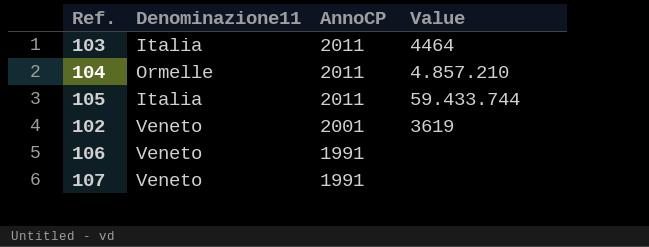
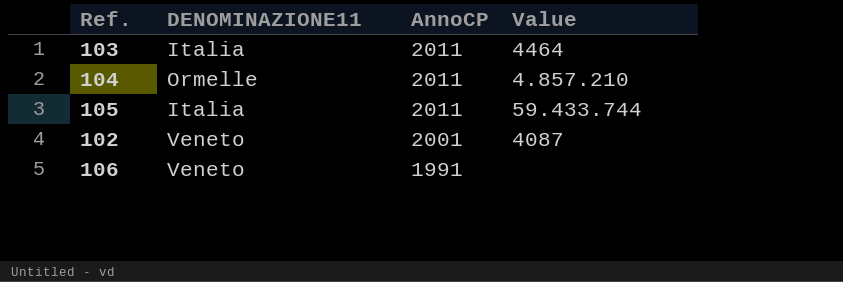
column name: Denominazione11 -> DENOMINAZIONE11
row 107: Veneto | 1991 | none -> none
102 | Value: 3619 -> 4087

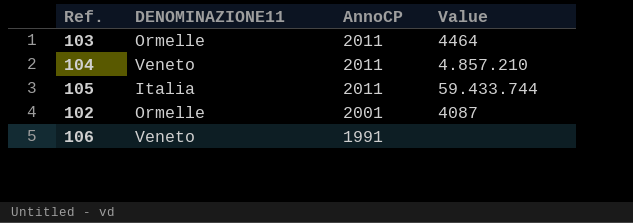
103 | DENOMINAZIONE11: Italia -> Ormelle
104 | DENOMINAZIONE11: Ormelle -> Veneto
102 | DENOMINAZIONE11: Veneto -> Ormelle

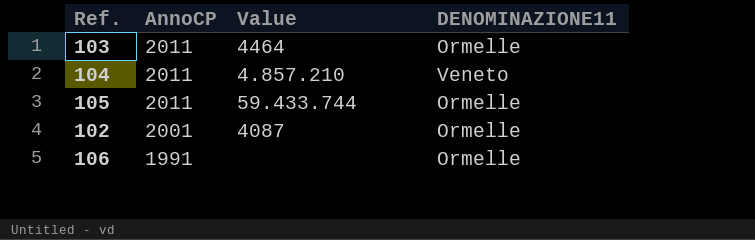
column DENOMINAZIONE11 | position: 2 -> 4
105 | DENOMINAZIONE11: Italia -> Ormelle
106 | DENOMINAZIONE11: Veneto -> Ormelle

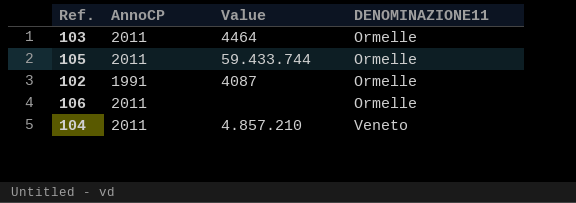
row order: AnnoCP descending -> DENOMINAZIONE11 ascending
102 | AnnoCP: 2001 -> 1991
106 | AnnoCP: 1991 -> 2011

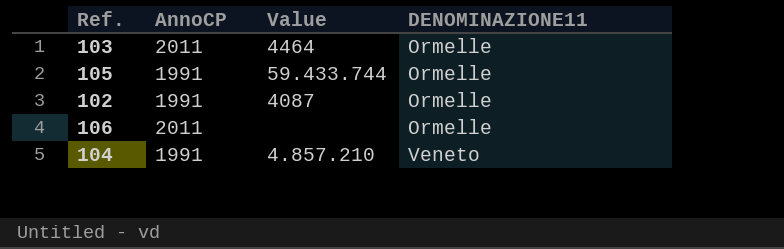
105 | AnnoCP: 2011 -> 1991
104 | AnnoCP: 2011 -> 1991

